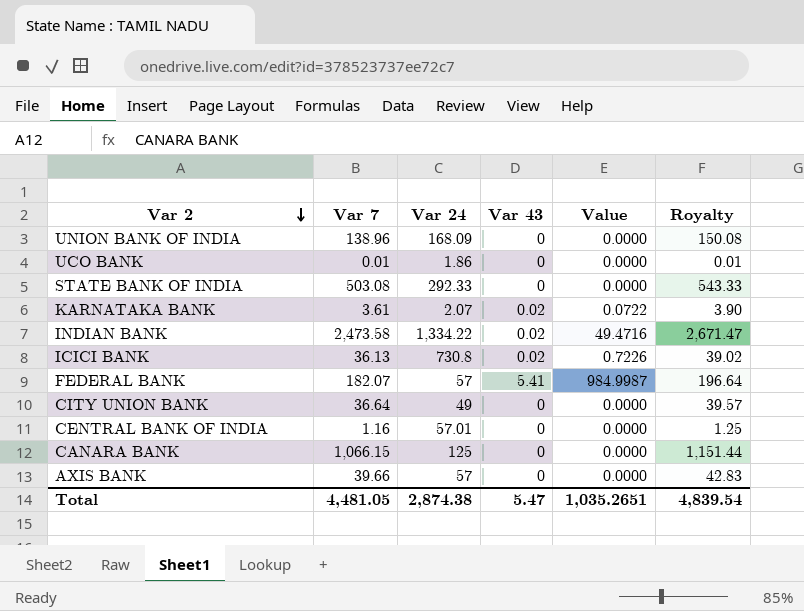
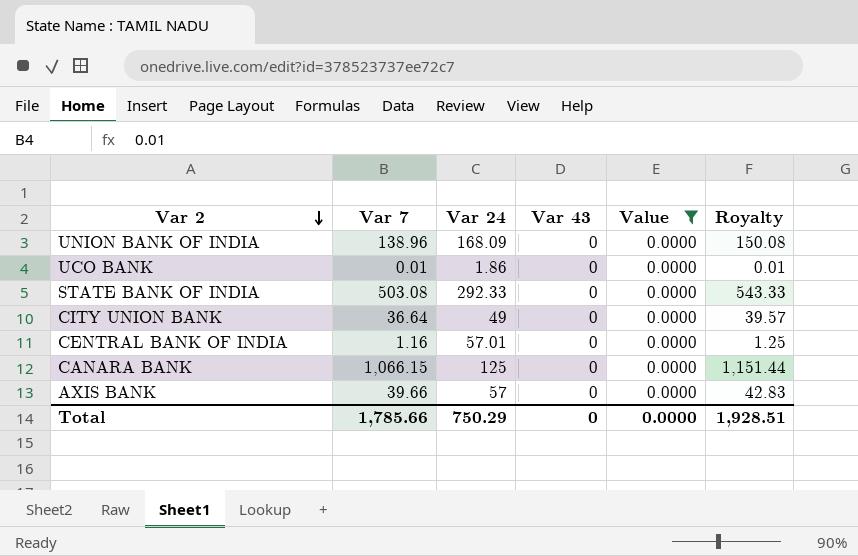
filter: none -> Value = 0.0000
Total | Var 7: 4,481.05 -> 1,785.66
Total | Var 24: 2,874.38 -> 750.29
Total | Var 43: 5.47 -> 0
Total | Value: 1,035.2651 -> 0.0000
Total | Royalty: 4,839.54 -> 1,928.51

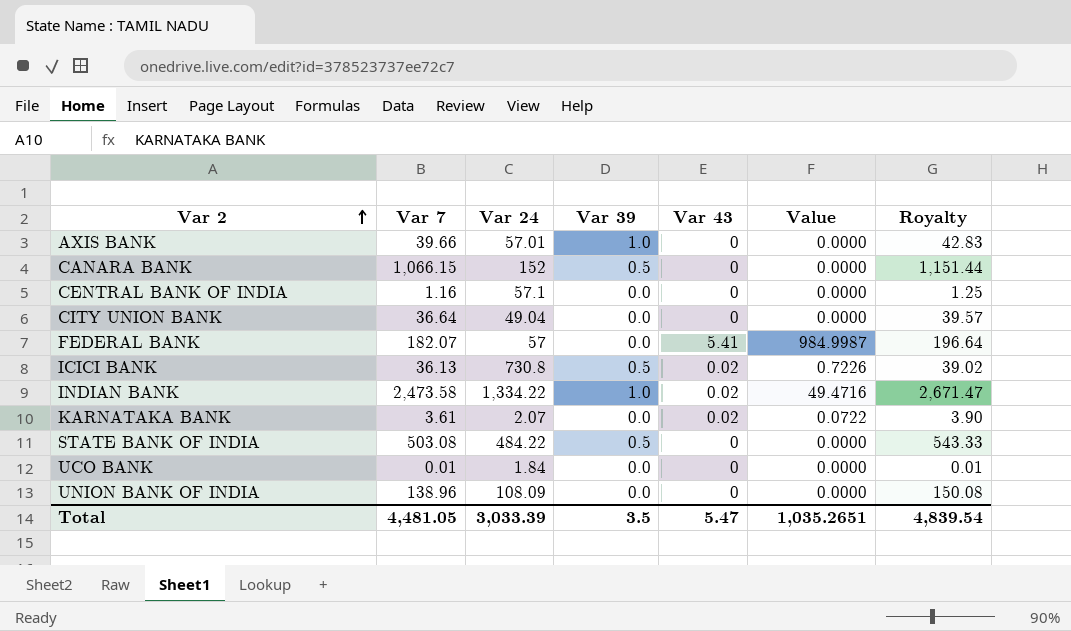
filter: Value = 0.0000 -> none
row order: Var 2 descending -> Var 2 ascending
column Var 39 | position: none -> 4
AXIS BANK | Var 24: 57 -> 57.01
CANARA BANK | Var 24: 125 -> 152
CENTRAL BANK OF INDIA | Var 24: 57.01 -> 57.1
CITY UNION BANK | Var 24: 49 -> 49.04
STATE BANK OF INDIA | Var 24: 292.33 -> 484.22
UCO BANK | Var 24: 1.86 -> 1.84
UNION BANK OF INDIA | Var 24: 168.09 -> 108.09
Total | Var 7: 1,785.66 -> 4,481.05
Total | Var 24: 750.29 -> 3,033.39
Total | Var 43: 0 -> 5.47
Total | Value: 0.0000 -> 1,035.2651
Total | Royalty: 1,928.51 -> 4,839.54

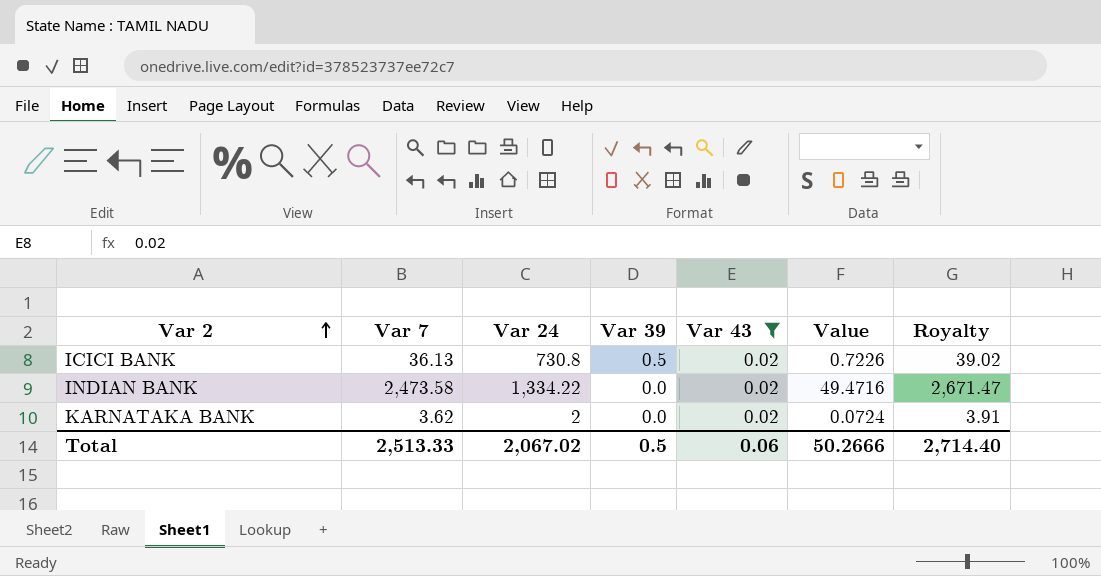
filter: none -> Var 43 = 0.02
INDIAN BANK | Var 39: 1.0 -> 0.0
KARNATAKA BANK | Var 7: 3.61 -> 3.62
KARNATAKA BANK | Var 24: 2.07 -> 2
KARNATAKA BANK | Value: 0.0722 -> 0.0724
KARNATAKA BANK | Royalty: 3.90 -> 3.91
Total | Var 7: 4,481.05 -> 2,513.33
Total | Var 24: 3,033.39 -> 2,067.02
Total | Var 39: 3.5 -> 0.5
Total | Var 43: 5.47 -> 0.06
Total | Value: 1,035.2651 -> 50.2666
Total | Royalty: 4,839.54 -> 2,714.40

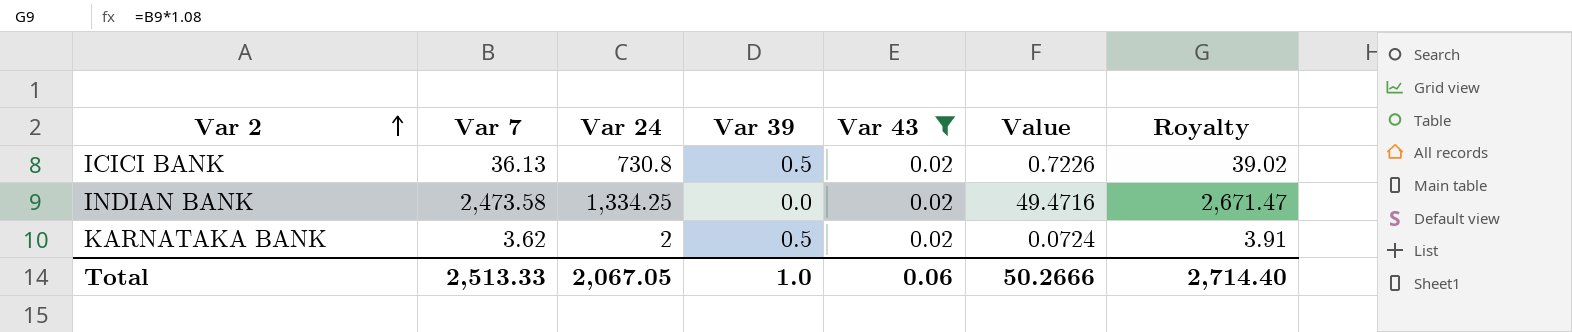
INDIAN BANK | Var 24: 1,334.22 -> 1,334.25
KARNATAKA BANK | Var 39: 0.0 -> 0.5
Total | Var 24: 2,067.02 -> 2,067.05
Total | Var 39: 0.5 -> 1.0

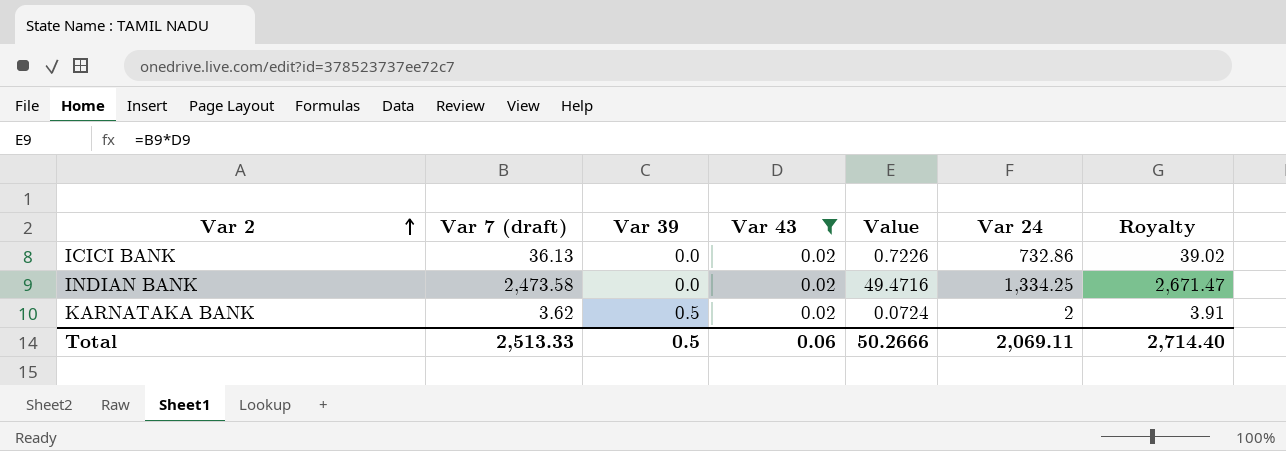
column name: Var 7 -> Var 7 (draft)
column Var 24 | position: 3 -> 6
ICICI BANK | Var 39: 0.5 -> 0.0
ICICI BANK | Var 24: 730.8 -> 732.86
Total | Var 39: 1.0 -> 0.5
Total | Var 24: 2,067.05 -> 2,069.11

